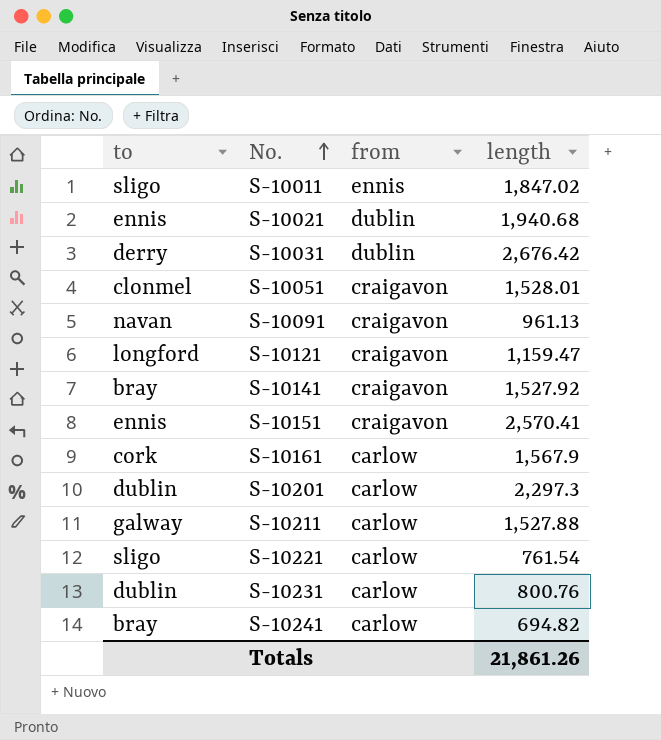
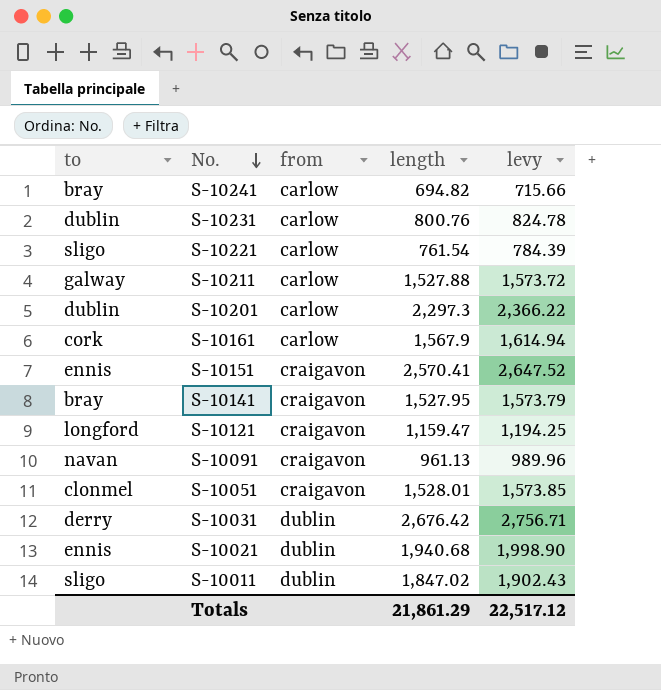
row order: No. ascending -> No. descending
column levy | formula: none -> [length] * 1.03
S-10141 | length: 1,527.92 -> 1,527.95
S-10011 | from: ennis -> dublin
Totals | length: 21,861.26 -> 21,861.29

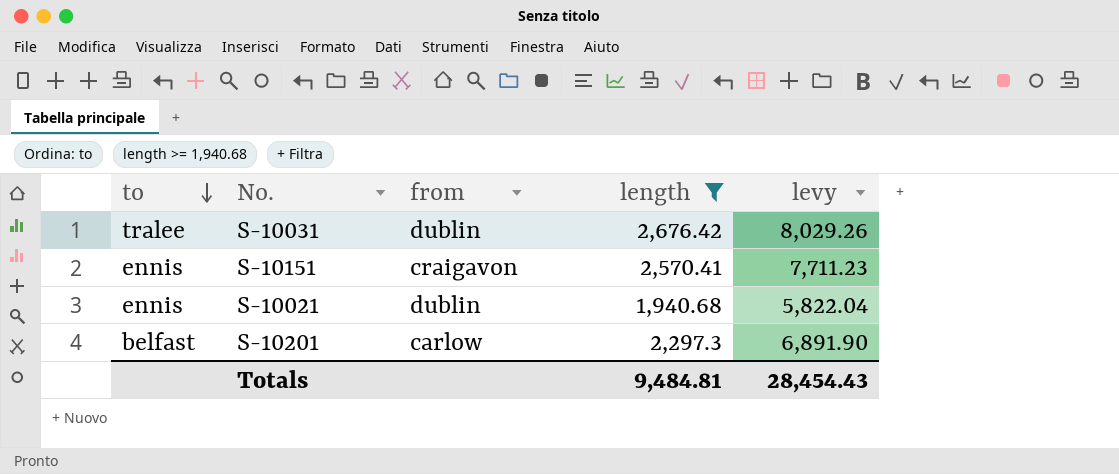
filter: none -> length >= 1,940.68
row order: No. descending -> to descending
column levy | formula: [length] * 1.03 -> [length] * 3
S-10031 | to: derry -> tralee
S-10201 | to: dublin -> belfast
Totals | length: 21,861.29 -> 9,484.81
Totals | levy: 22,517.12 -> 28,454.43

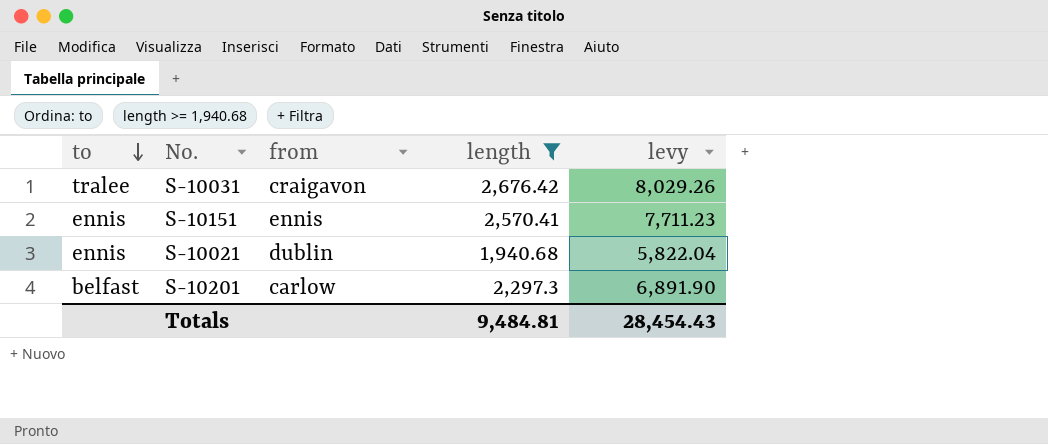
S-10031 | from: dublin -> craigavon
S-10151 | from: craigavon -> ennis

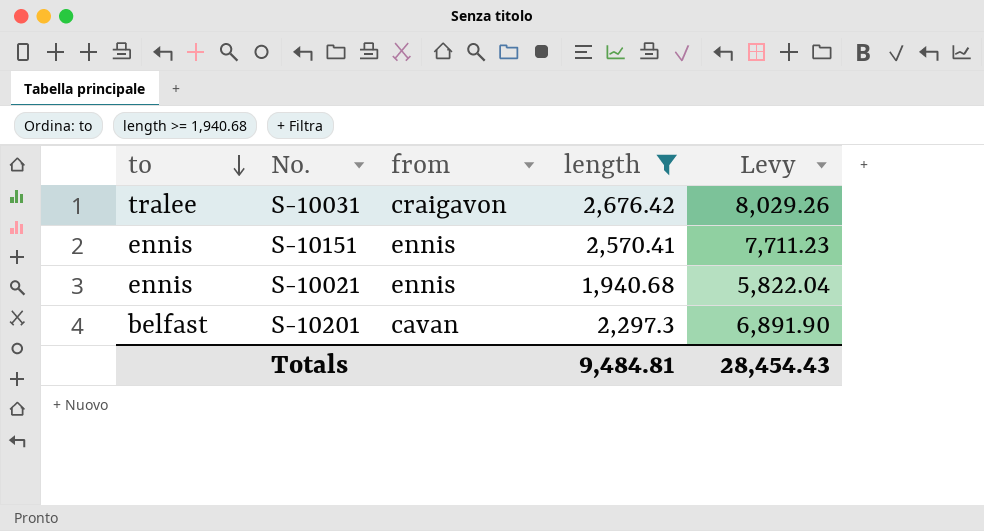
column name: levy -> Levy
S-10021 | from: dublin -> ennis
S-10201 | from: carlow -> cavan

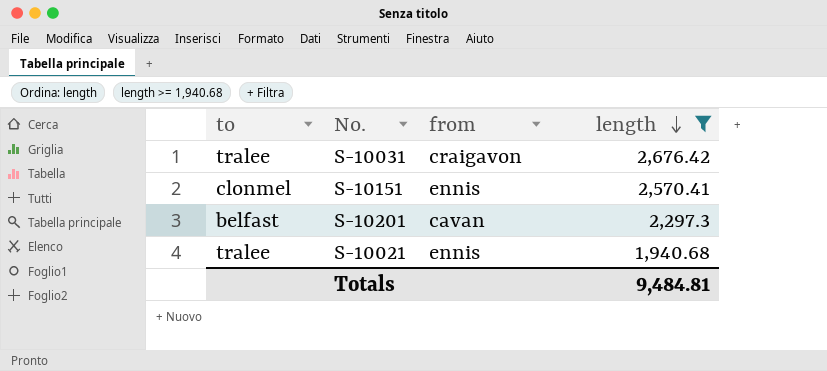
row order: to descending -> length descending
column Levy | formula: [length] * 3 -> none
S-10151 | to: ennis -> clonmel
S-10021 | to: ennis -> tralee

